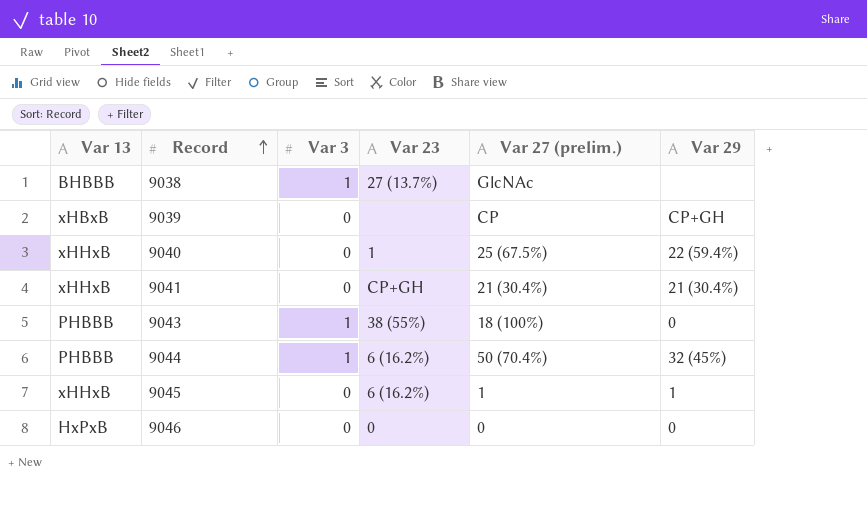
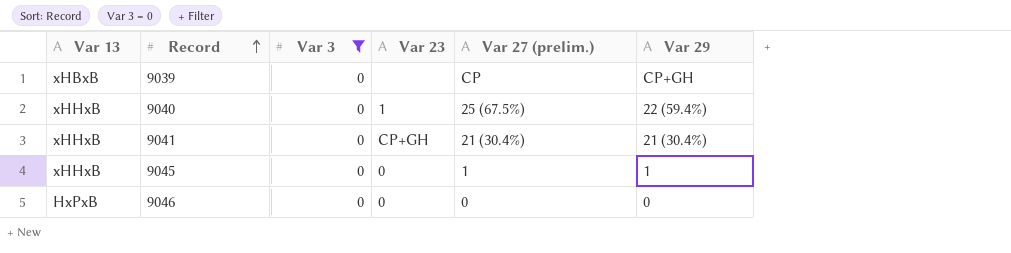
filter: none -> Var 3 = 0
9045 | Var 23: 6 (16.2%) -> 0

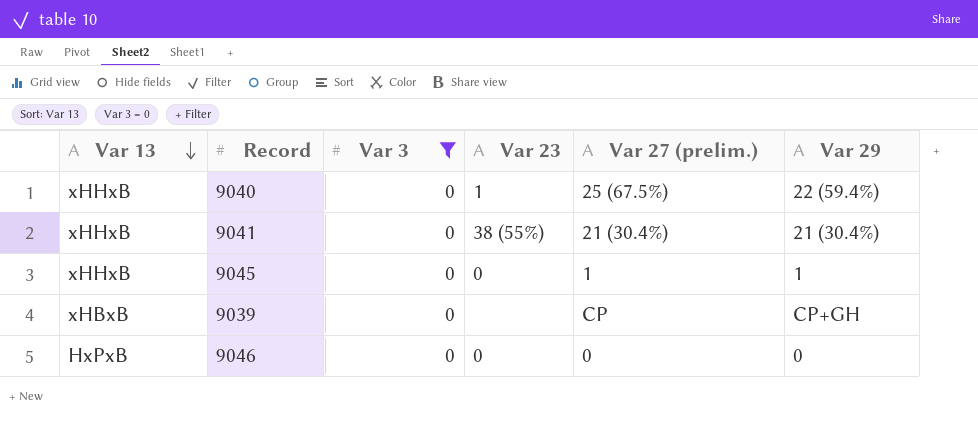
row order: Record ascending -> Var 13 descending
9041 | Var 23: CP+GH -> 38 (55%)

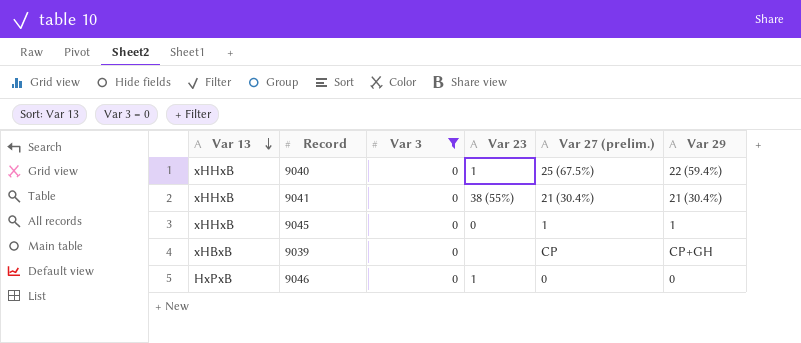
9046 | Var 23: 0 -> 1

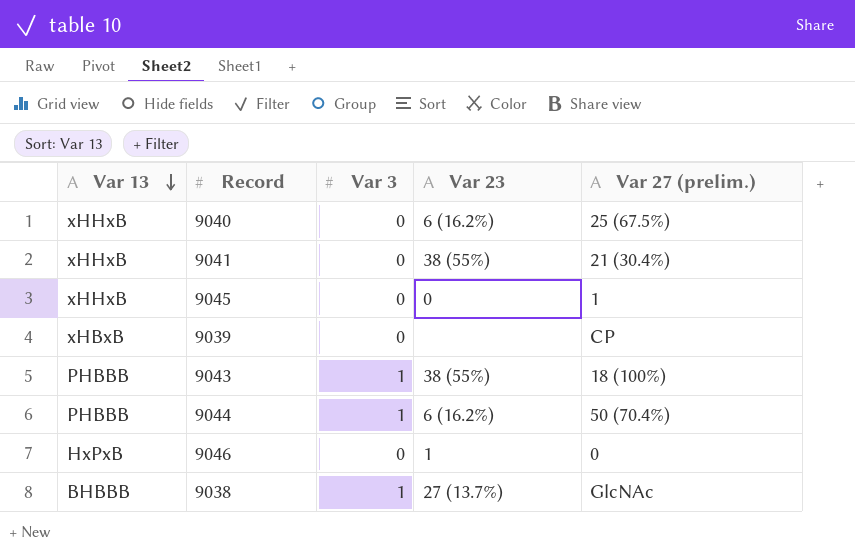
filter: Var 3 = 0 -> none
column Var 29 | position: 6 -> none
9040 | Var 23: 1 -> 6 (16.2%)

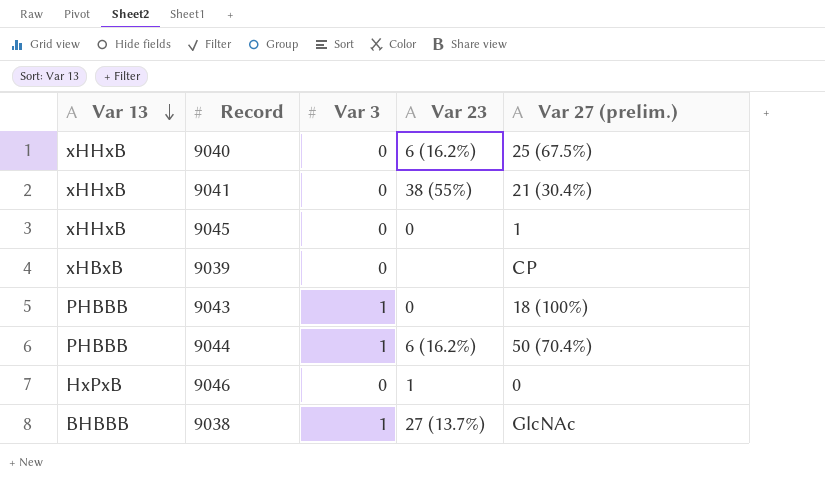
9043 | Var 23: 38 (55%) -> 0

